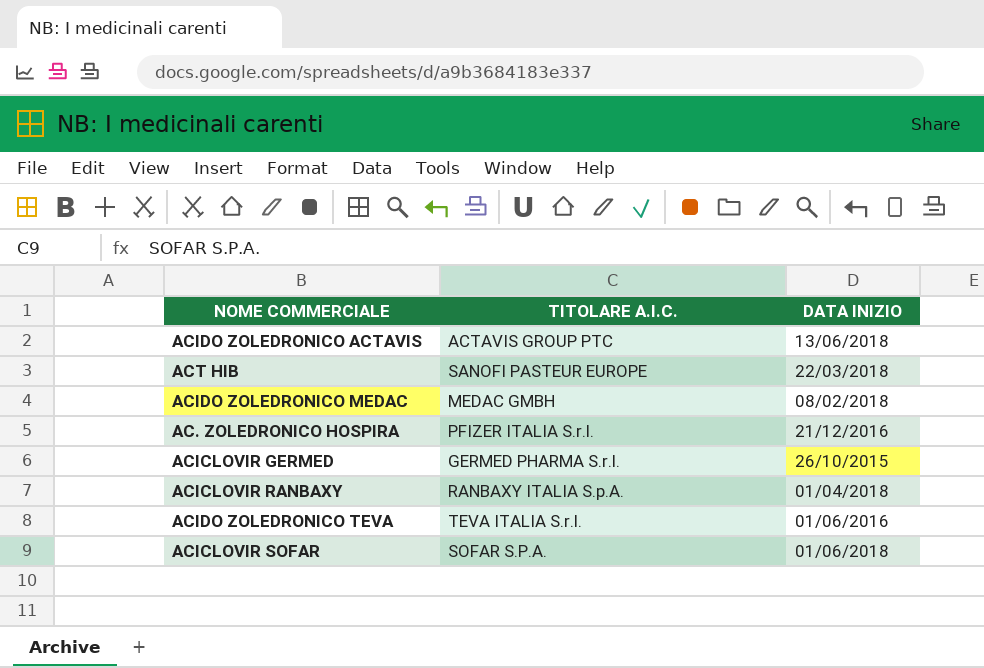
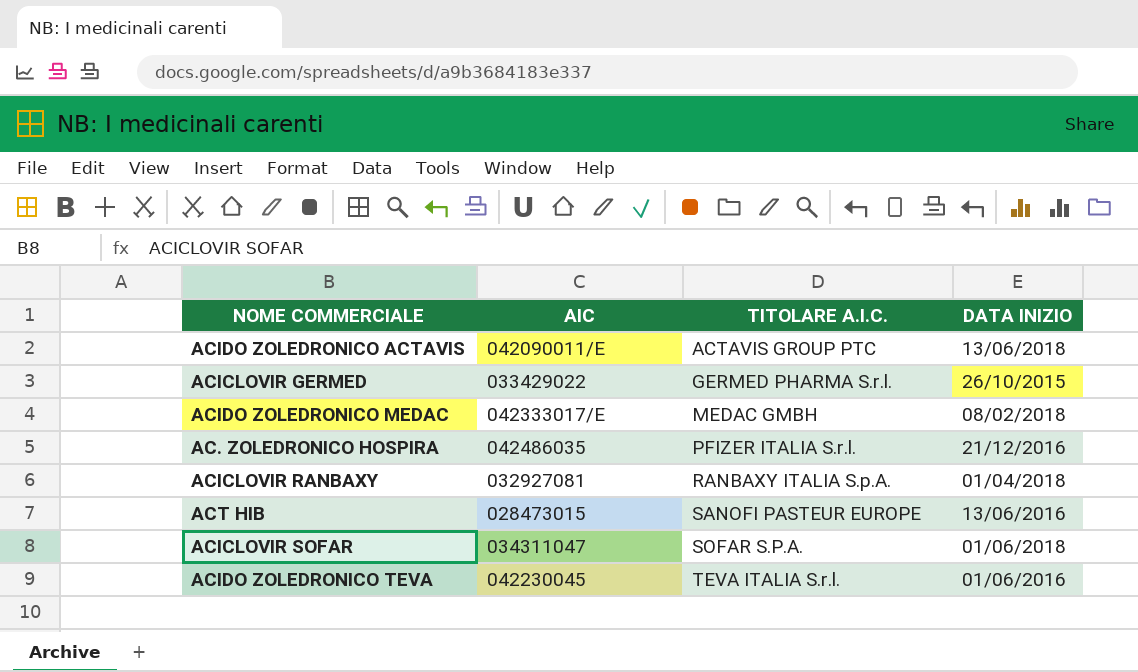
row order: none -> TITOLARE A.I.C. ascending
column AIC | position: none -> 2
ACT HIB | DATA INIZIO: 22/03/2018 -> 13/06/2016

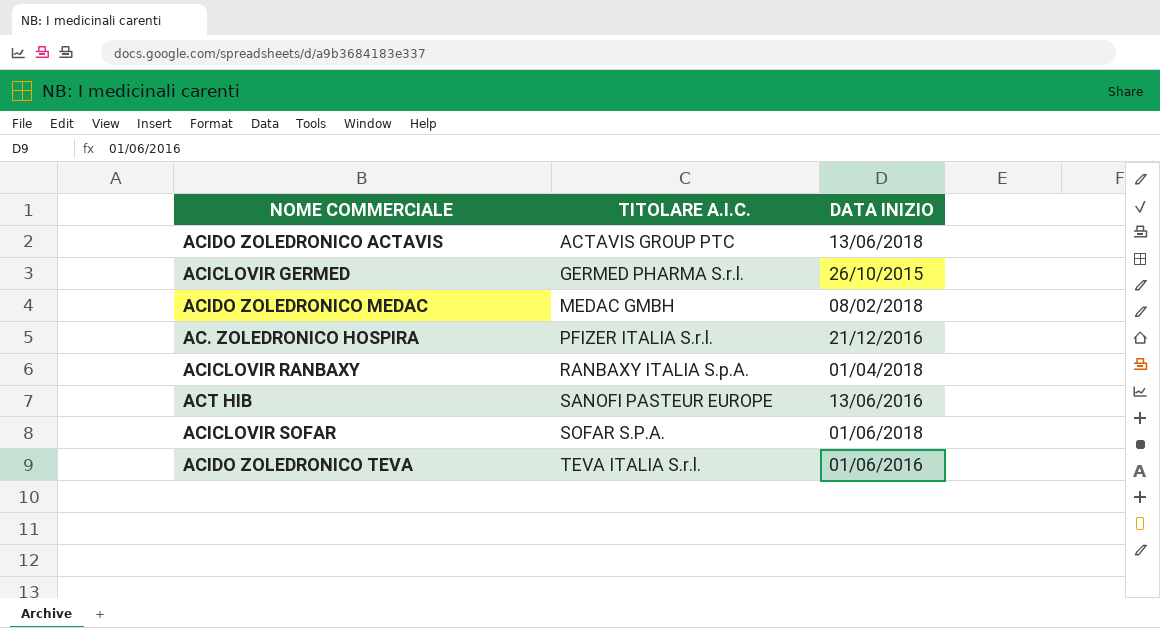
column AIC | position: 2 -> none

